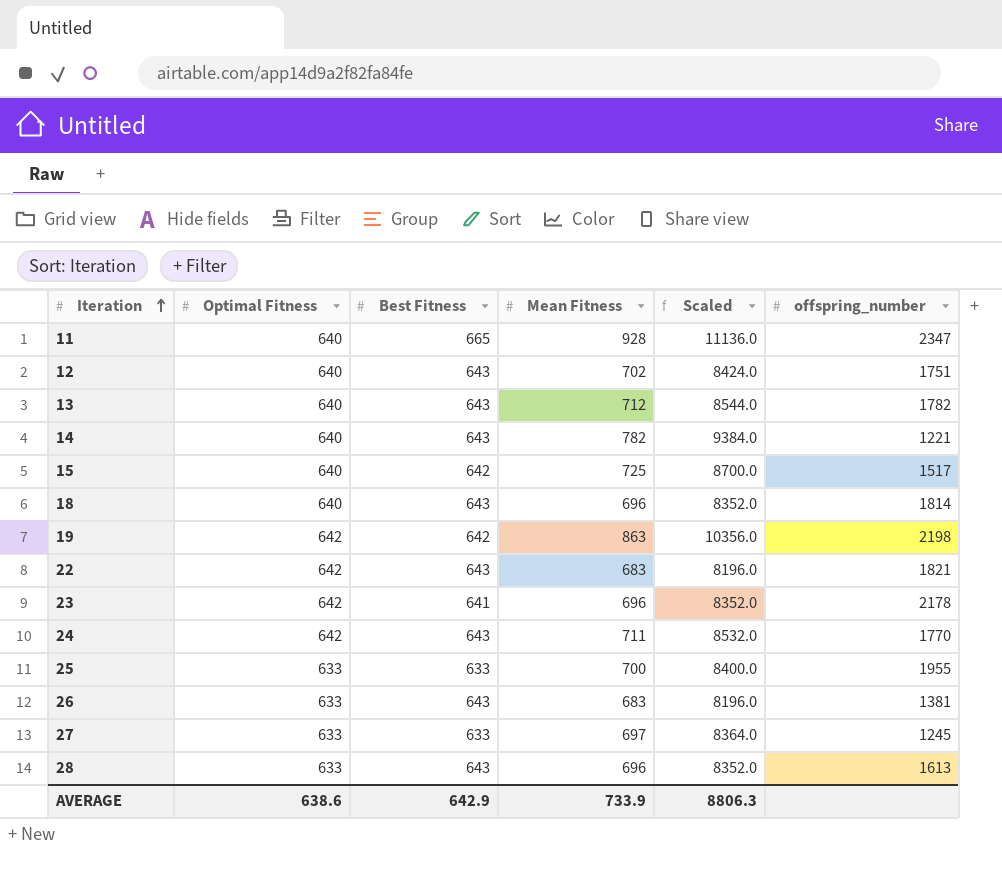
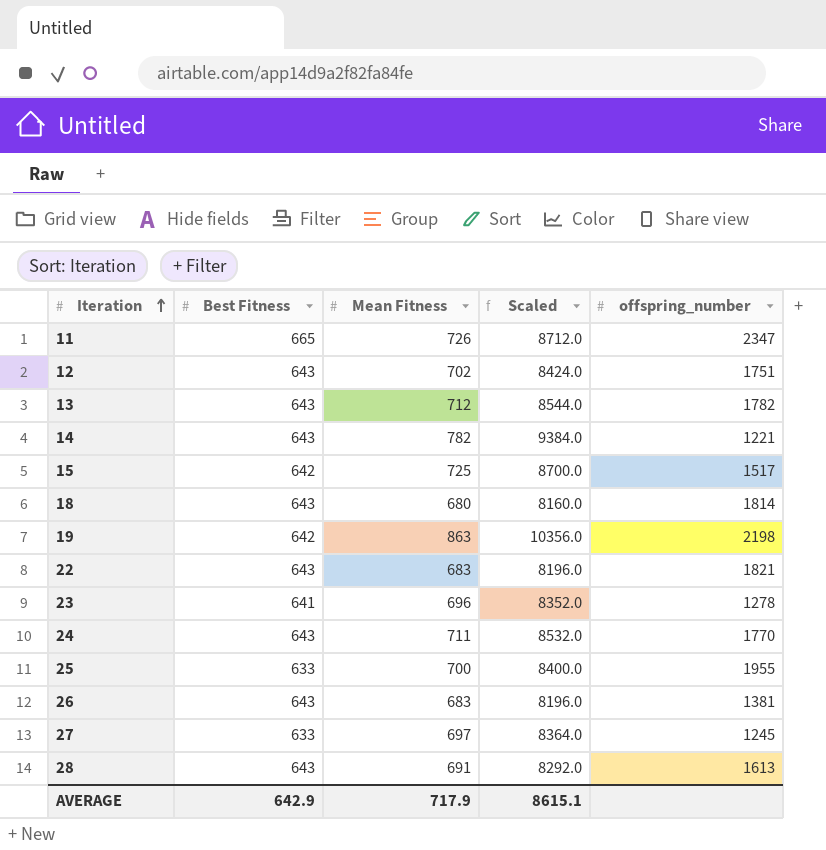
column Optimal Fitness | position: 2 -> none
11 | Mean Fitness: 928 -> 726
11 | Scaled: 11136.0 -> 8712.0
18 | Mean Fitness: 696 -> 680
18 | Scaled: 8352.0 -> 8160.0
23 | offspring_number: 2178 -> 1278
28 | Mean Fitness: 696 -> 691
28 | Scaled: 8352.0 -> 8292.0
AVERAGE | Mean Fitness: 733.9 -> 717.9
AVERAGE | Scaled: 8806.3 -> 8615.1

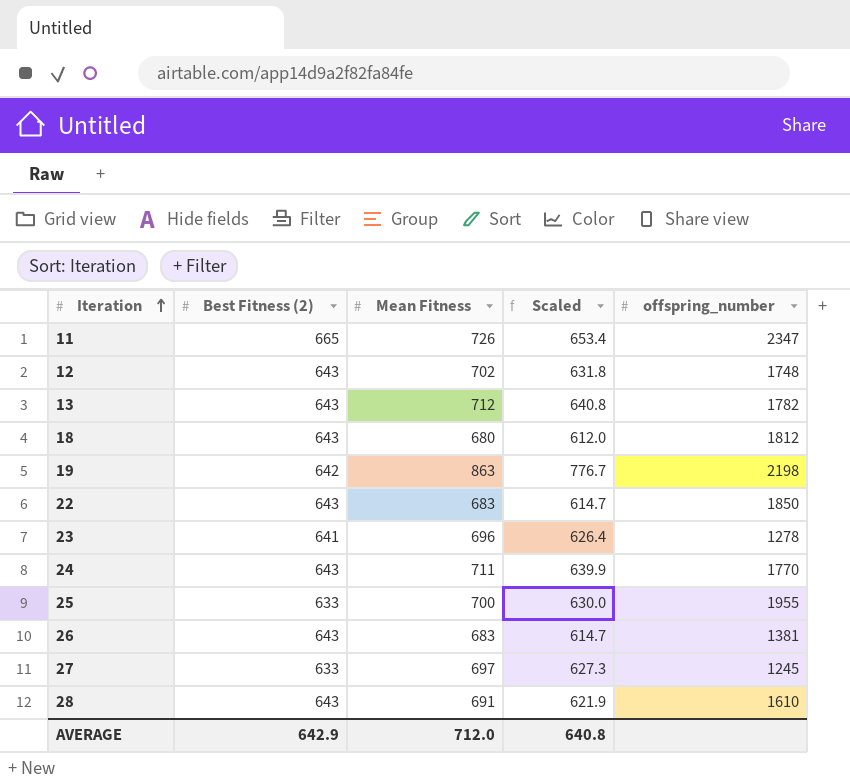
column name: Best Fitness -> Best Fitness (2)
column Scaled | formula: [Mean Fitness] * 12 -> [Mean Fitness] * 0.9
row 14: 643 | 782 | 9384.0 | 1221 -> none
row 15: 642 | 725 | 8700.0 | 1517 -> none
12 | offspring_number: 1751 -> 1748
18 | offspring_number: 1814 -> 1812
22 | offspring_number: 1821 -> 1850
28 | offspring_number: 1613 -> 1610
AVERAGE | Mean Fitness: 717.9 -> 712.0
AVERAGE | Scaled: 8615.1 -> 640.8

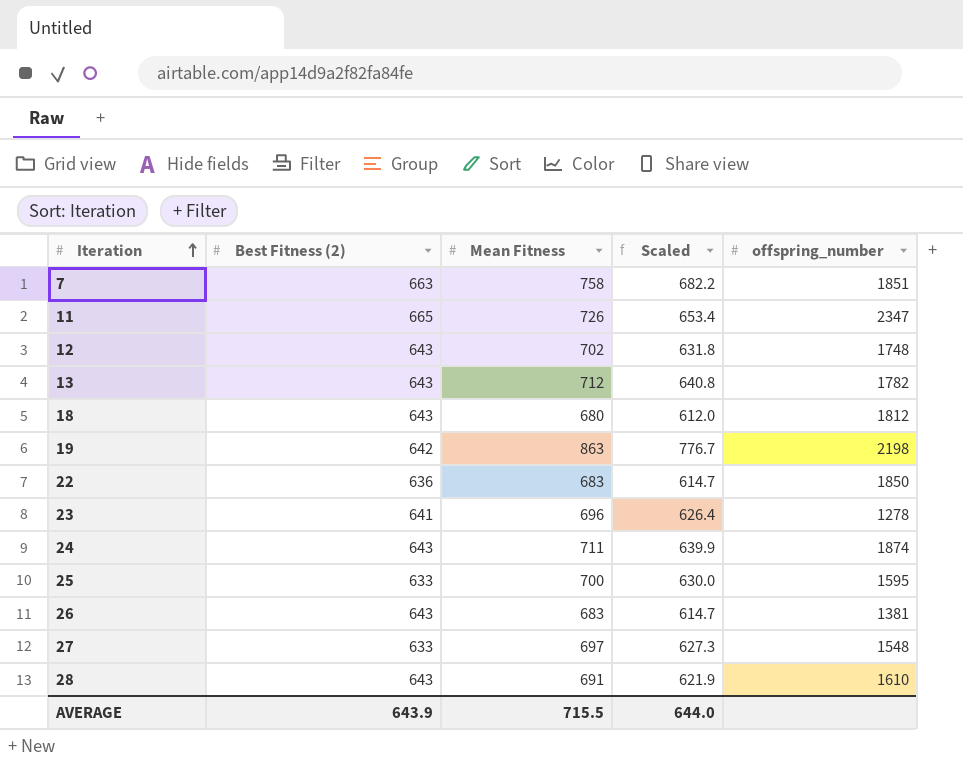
row 7: none -> 663 | 758 | 682.2 | 1851
22 | Best Fitness (2): 643 -> 636
24 | offspring_number: 1770 -> 1874
25 | offspring_number: 1955 -> 1595
27 | offspring_number: 1245 -> 1548
AVERAGE | Best Fitness (2): 642.9 -> 643.9
AVERAGE | Mean Fitness: 712.0 -> 715.5
AVERAGE | Scaled: 640.8 -> 644.0

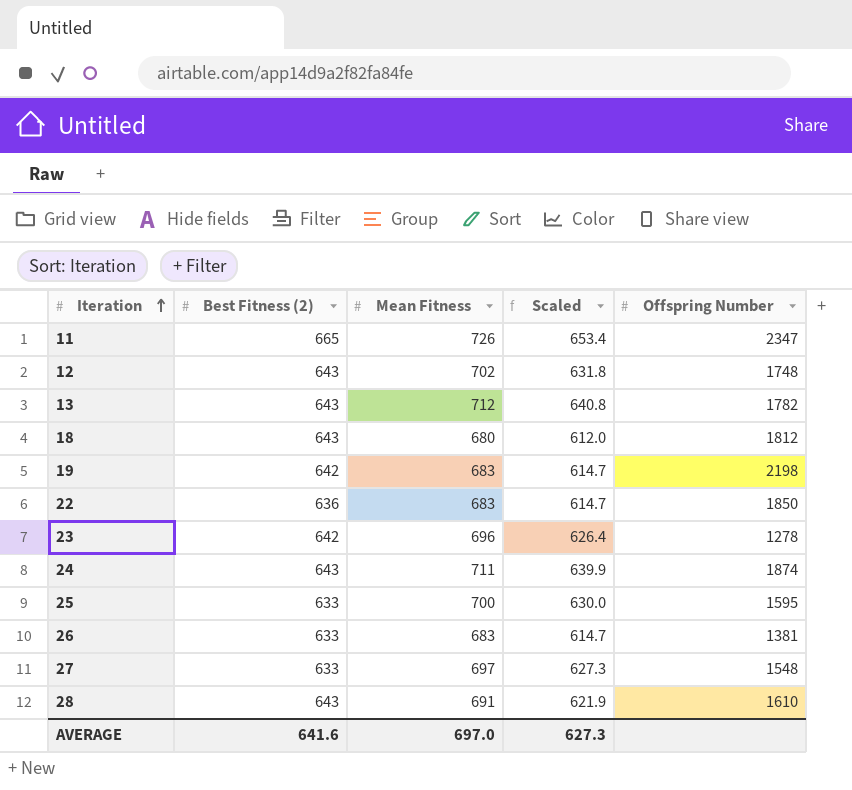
column name: offspring_number -> Offspring Number
row 7: 663 | 758 | 682.2 | 1851 -> none
19 | Mean Fitness: 863 -> 683
19 | Scaled: 776.7 -> 614.7
23 | Best Fitness (2): 641 -> 642
26 | Best Fitness (2): 643 -> 633
AVERAGE | Best Fitness (2): 643.9 -> 641.6
AVERAGE | Mean Fitness: 715.5 -> 697.0
AVERAGE | Scaled: 644.0 -> 627.3

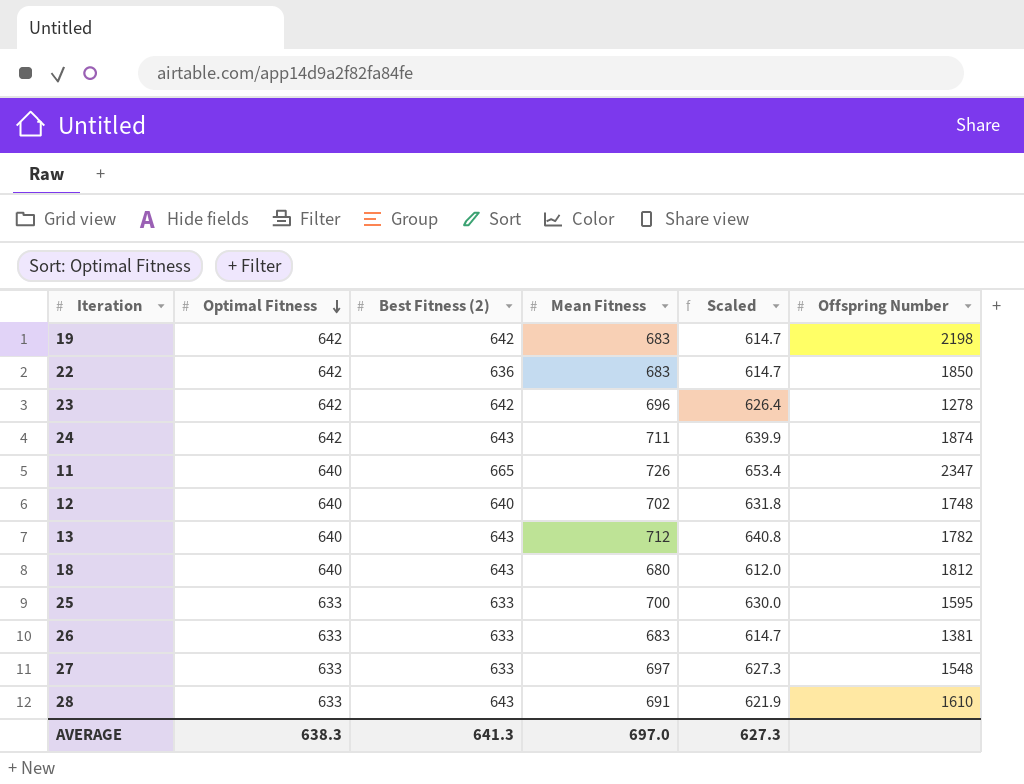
row order: Iteration ascending -> Optimal Fitness descending
column Optimal Fitness | position: none -> 2
12 | Best Fitness (2): 643 -> 640
AVERAGE | Best Fitness (2): 641.6 -> 641.3

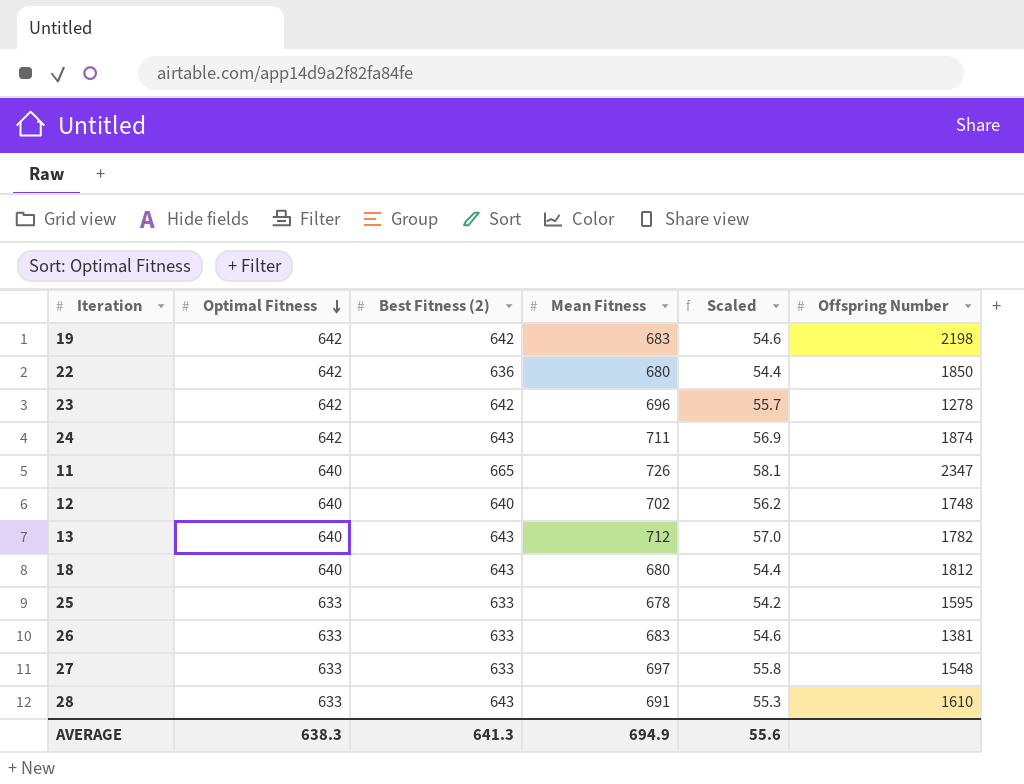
column Scaled | formula: [Mean Fitness] * 0.9 -> [Mean Fitness] * 0.08
22 | Mean Fitness: 683 -> 680
25 | Mean Fitness: 700 -> 678
AVERAGE | Mean Fitness: 697.0 -> 694.9
AVERAGE | Scaled: 627.3 -> 55.6

